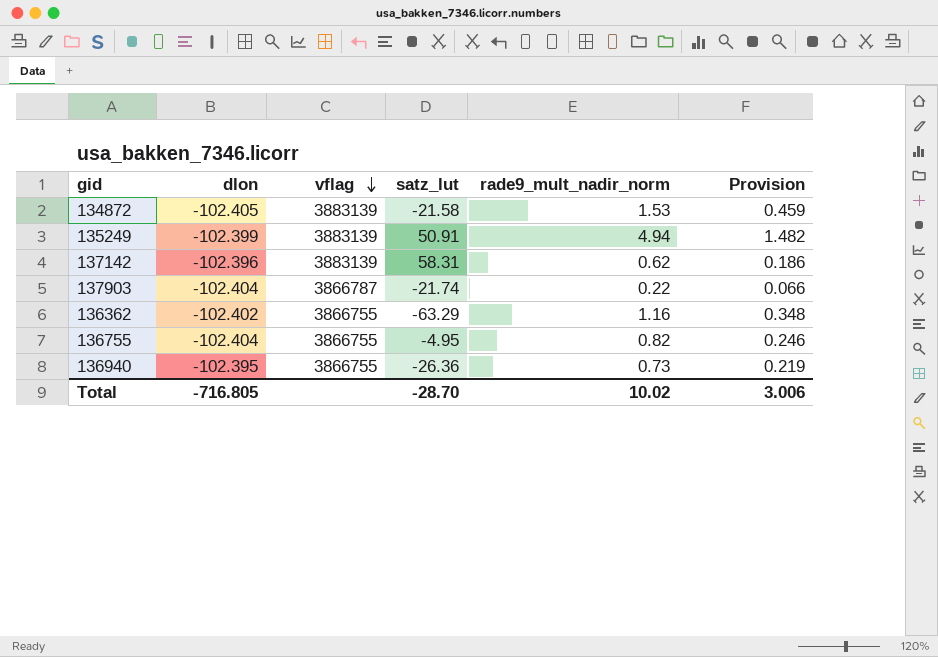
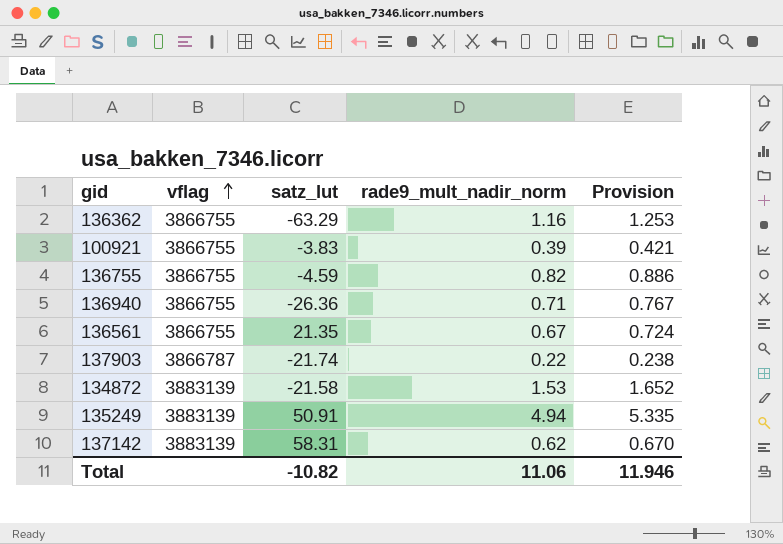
row order: vflag descending -> vflag ascending
column dlon | position: 2 -> none
column Provision | formula: [rade9_mult_nadir_norm] * 0.3 -> [rade9_mult_nadir_norm] * 1.08
row 100921: none -> 3866755 | -3.83 | 0.39 | 0.421
136755 | satz_lut: -4.95 -> -4.59
136940 | rade9_mult_nadir_norm: 0.73 -> 0.71
row 136561: none -> 3866755 | 21.35 | 0.67 | 0.724
Total | satz_lut: -28.70 -> -10.82
Total | rade9_mult_nadir_norm: 10.02 -> 11.06
Total | Provision: 3.006 -> 11.946

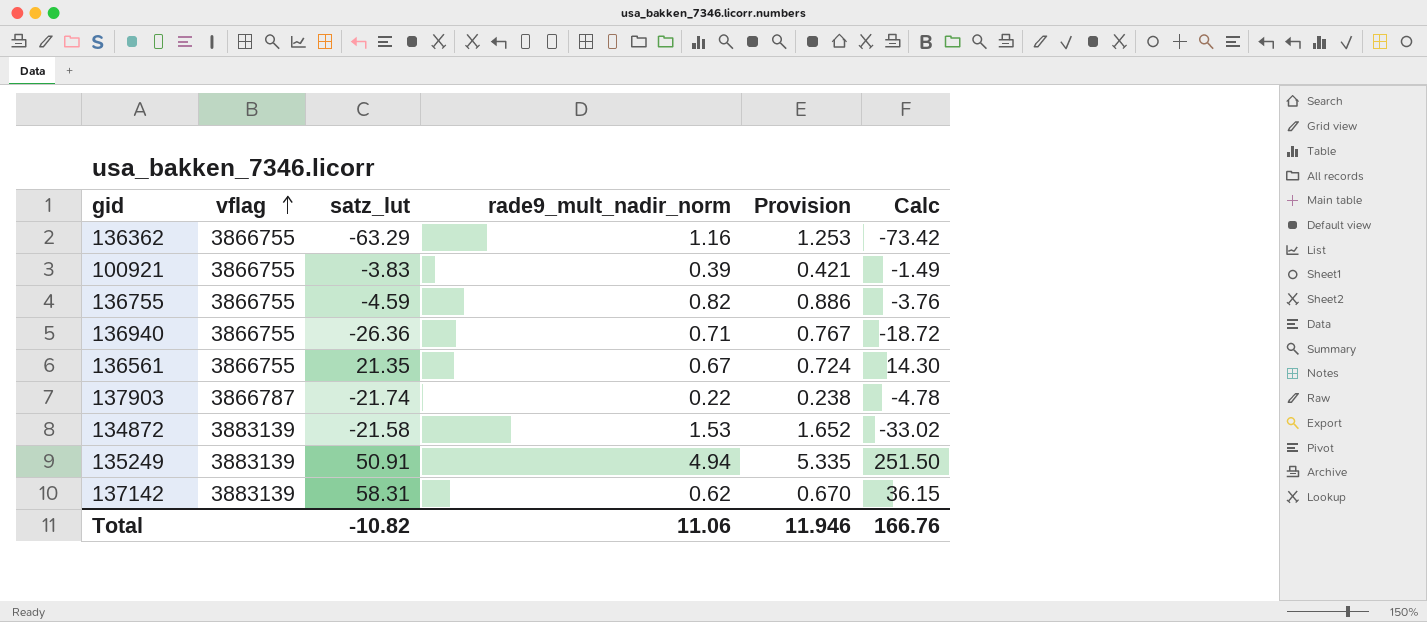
column Calc | formula: none -> [satz_lut] * [rade9_mult_nadir_norm]

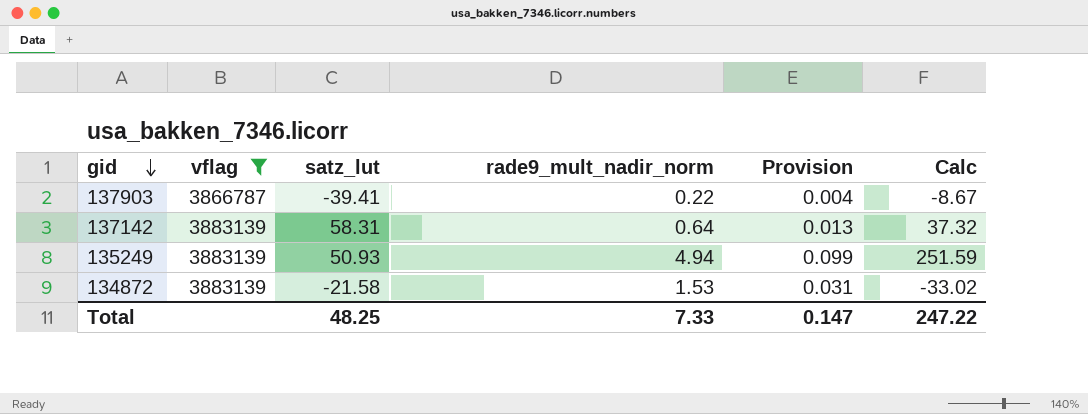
filter: none -> vflag != 3866755
row order: vflag ascending -> gid descending
column Provision | formula: [rade9_mult_nadir_norm] * 1.08 -> [rade9_mult_nadir_norm] * 0.02
137903 | satz_lut: -21.74 -> -39.41
137903 | Calc: -4.78 -> -8.67
137142 | rade9_mult_nadir_norm: 0.62 -> 0.64
137142 | Calc: 36.15 -> 37.32
135249 | satz_lut: 50.91 -> 50.93
135249 | Calc: 251.50 -> 251.59
Total | satz_lut: -10.82 -> 48.25
Total | rade9_mult_nadir_norm: 11.06 -> 7.33
Total | Provision: 11.946 -> 0.147
Total | Calc: 166.76 -> 247.22

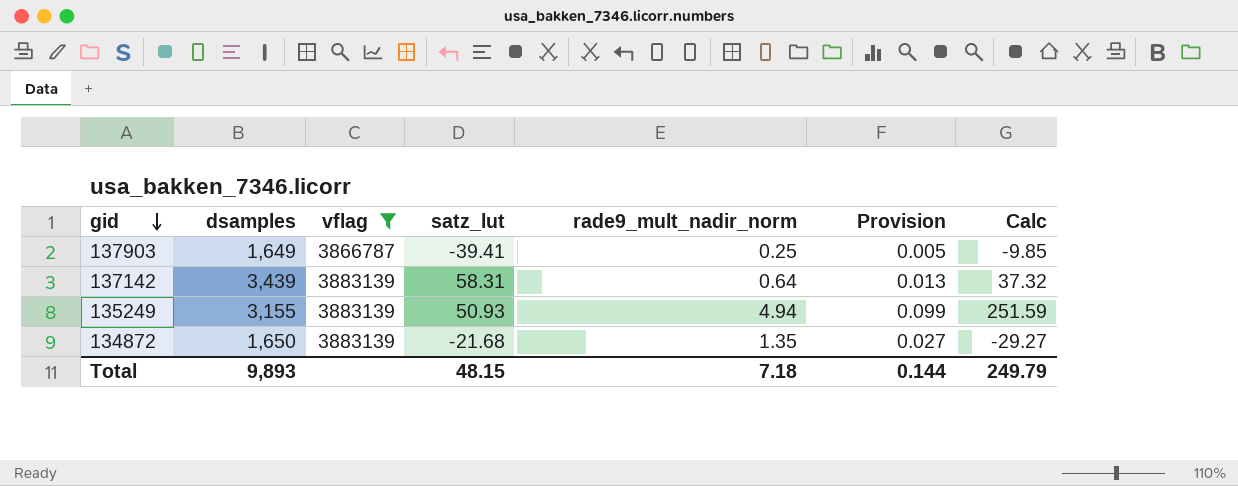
column dsamples | position: none -> 2
137903 | rade9_mult_nadir_norm: 0.22 -> 0.25
137903 | Provision: 0.004 -> 0.005
137903 | Calc: -8.67 -> -9.85
134872 | satz_lut: -21.58 -> -21.68
134872 | rade9_mult_nadir_norm: 1.53 -> 1.35
134872 | Provision: 0.031 -> 0.027
134872 | Calc: -33.02 -> -29.27
Total | satz_lut: 48.25 -> 48.15
Total | rade9_mult_nadir_norm: 7.33 -> 7.18
Total | Provision: 0.147 -> 0.144
Total | Calc: 247.22 -> 249.79

